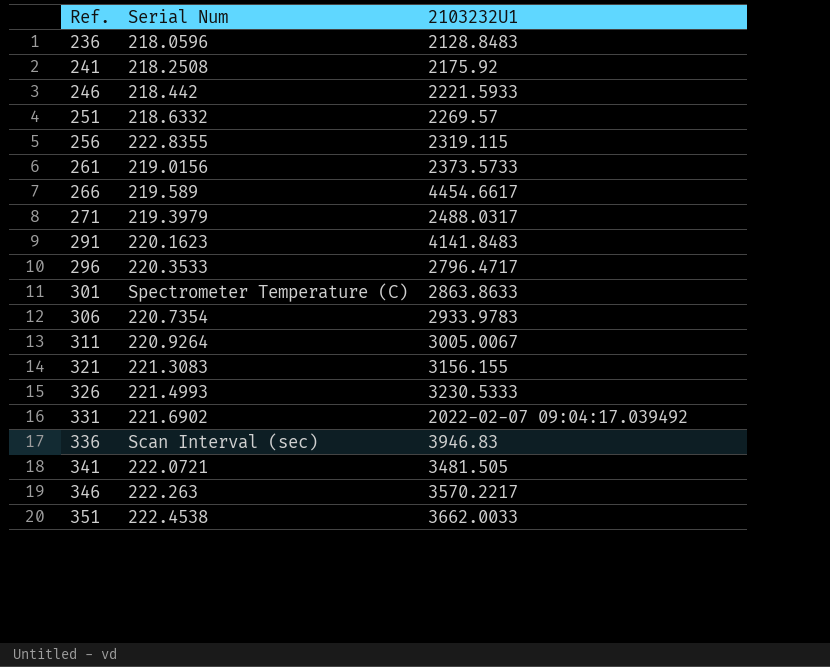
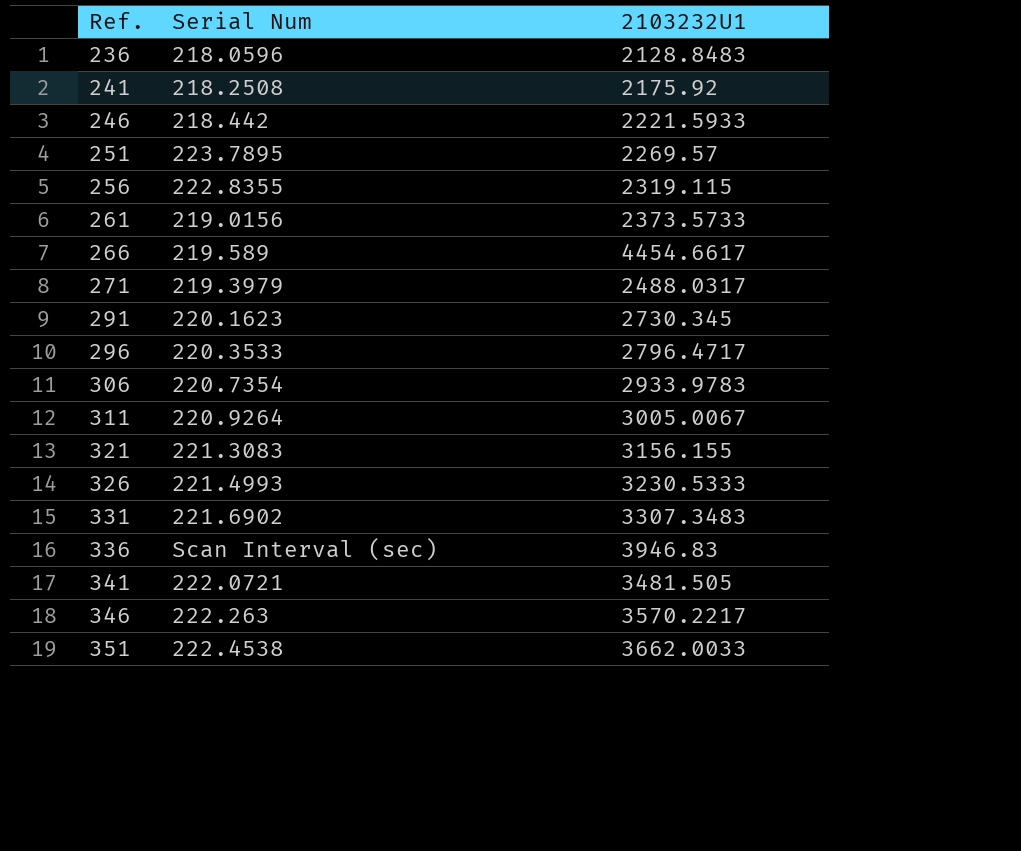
row 301: Spectrometer Temperature (C) | 2863.8633 -> none
251 | Serial Num: 218.6332 -> 223.7895
291 | 2103232U1: 4141.8483 -> 2730.345
331 | 2103232U1: 2022-02-07 09:04:17.039492 -> 3307.3483

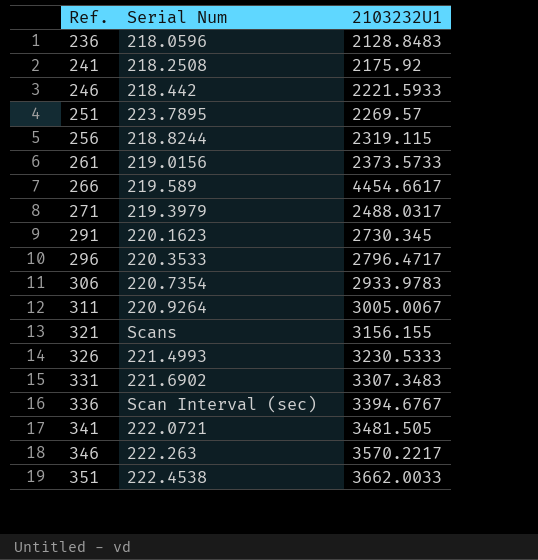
256 | Serial Num: 222.8355 -> 218.8244
321 | Serial Num: 221.3083 -> Scans
336 | 2103232U1: 3946.83 -> 3394.6767

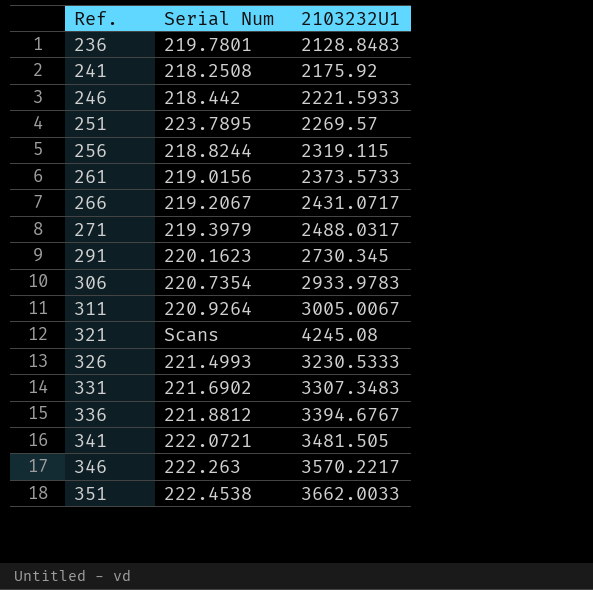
row 296: 220.3533 | 2796.4717 -> none
236 | Serial Num: 218.0596 -> 219.7801
266 | Serial Num: 219.589 -> 219.2067
266 | 2103232U1: 4454.6617 -> 2431.0717
321 | 2103232U1: 3156.155 -> 4245.08
336 | Serial Num: Scan Interval (sec) -> 221.8812

